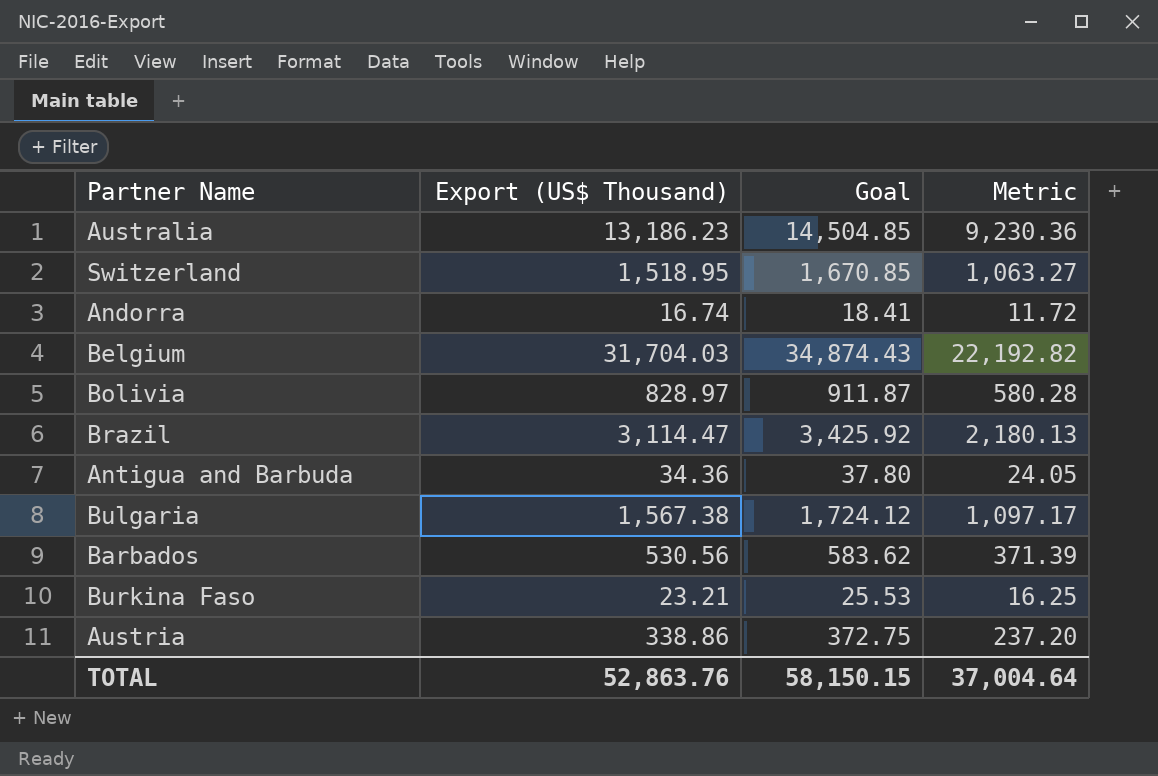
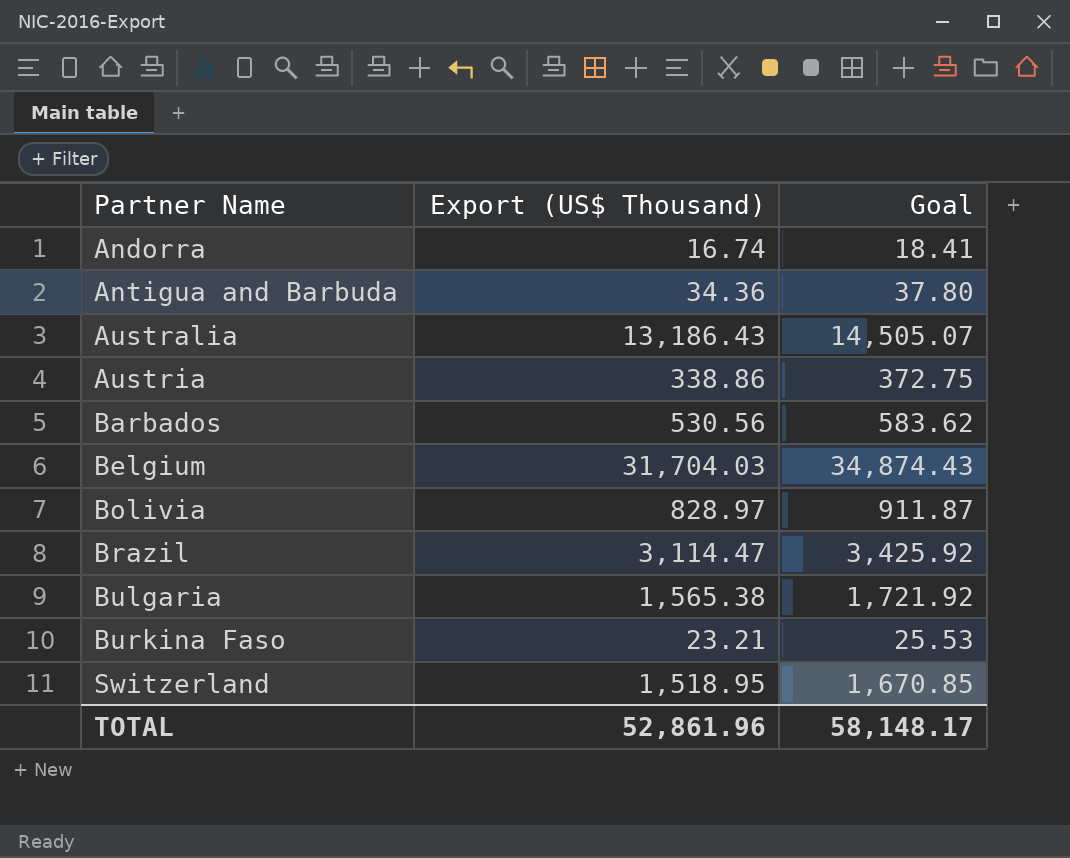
row order: none -> Partner Name ascending
column Metric | formula: [Export (US$ Thousand)] * 0.7 -> none
Australia | Export (US$ Thousand): 13,186.23 -> 13,186.43
Australia | Goal: 14,504.85 -> 14,505.07
Bulgaria | Export (US$ Thousand): 1,567.38 -> 1,565.38
Bulgaria | Goal: 1,724.12 -> 1,721.92
TOTAL | Export (US$ Thousand): 52,863.76 -> 52,861.96
TOTAL | Goal: 58,150.15 -> 58,148.17

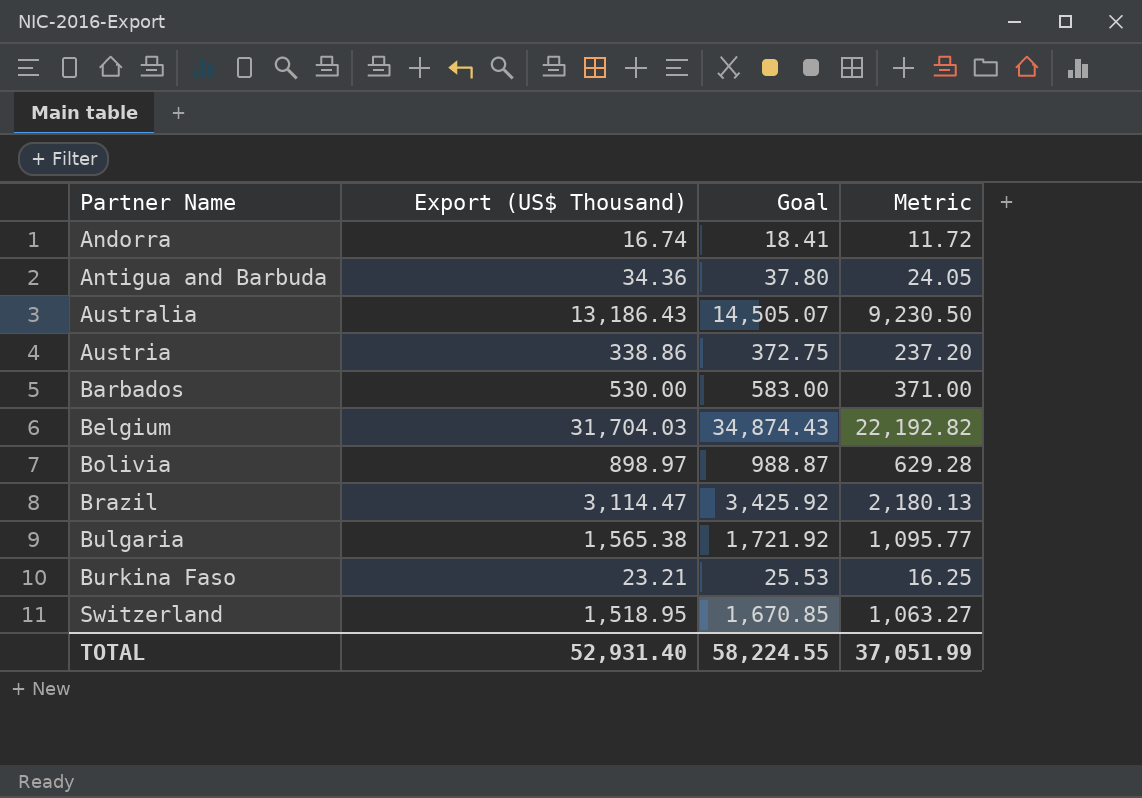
column Metric | formula: none -> [Export (US$ Thousand)] * 0.7
Barbados | Export (US$ Thousand): 530.56 -> 530.00
Barbados | Goal: 583.62 -> 583.00
Bolivia | Export (US$ Thousand): 828.97 -> 898.97
Bolivia | Goal: 911.87 -> 988.87
TOTAL | Export (US$ Thousand): 52,861.96 -> 52,931.40
TOTAL | Goal: 58,148.17 -> 58,224.55

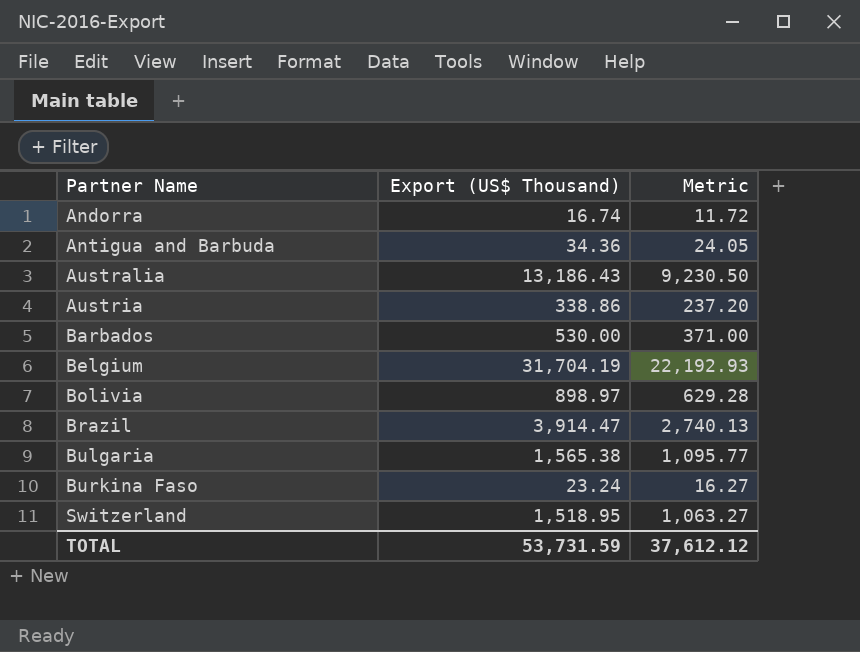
column Goal | formula: [Export (US$ Thousand)] * 1.1 -> none
Belgium | Export (US$ Thousand): 31,704.03 -> 31,704.19
Belgium | Metric: 22,192.82 -> 22,192.93
Brazil | Export (US$ Thousand): 3,114.47 -> 3,914.47
Brazil | Metric: 2,180.13 -> 2,740.13
Burkina Faso | Export (US$ Thousand): 23.21 -> 23.24
Burkina Faso | Metric: 16.25 -> 16.27
TOTAL | Export (US$ Thousand): 52,931.40 -> 53,731.59
TOTAL | Metric: 37,051.99 -> 37,612.12

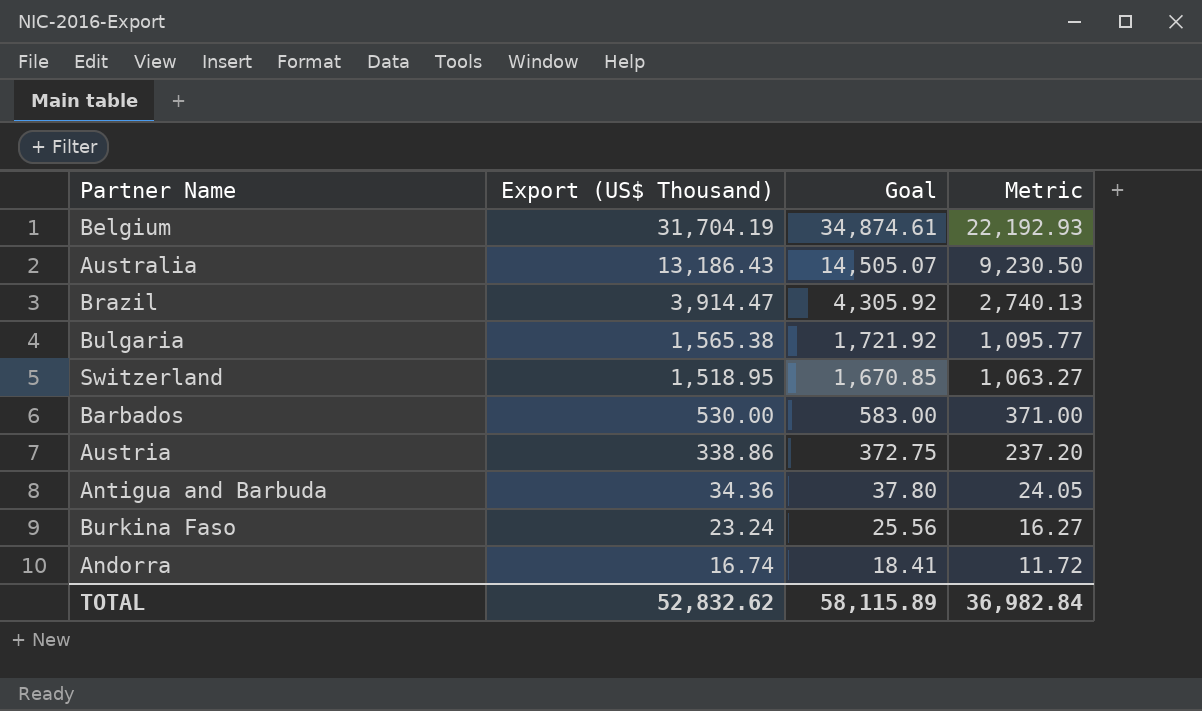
row order: Partner Name ascending -> Export (US$ Thousand) descending
column Goal | formula: none -> [Export (US$ Thousand)] * 1.1
row Bolivia: 898.97 | 629.28 -> none
TOTAL | Export (US$ Thousand): 53,731.59 -> 52,832.62
TOTAL | Metric: 37,612.12 -> 36,982.84

